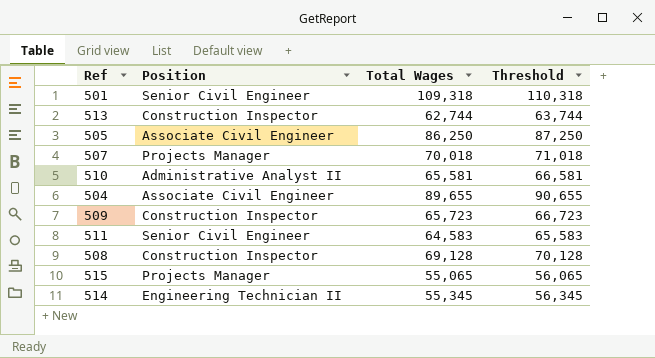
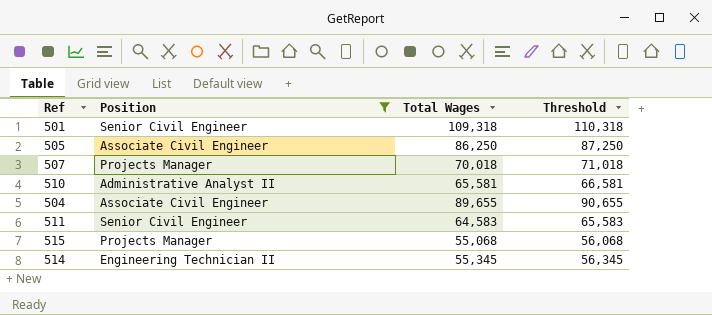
filter: none -> Position != Construction Inspector
515 | Total Wages: 55,065 -> 55,068
515 | Threshold: 56,065 -> 56,068

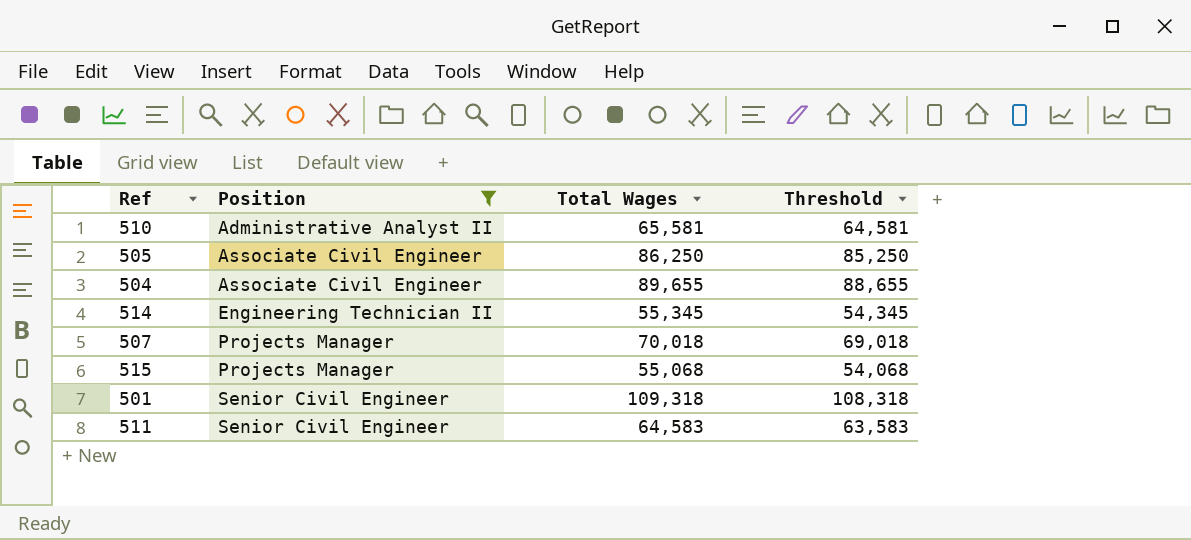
row order: none -> Position ascending
column Threshold | formula: [Total Wages] + 1000 -> [Total Wages] - 1000

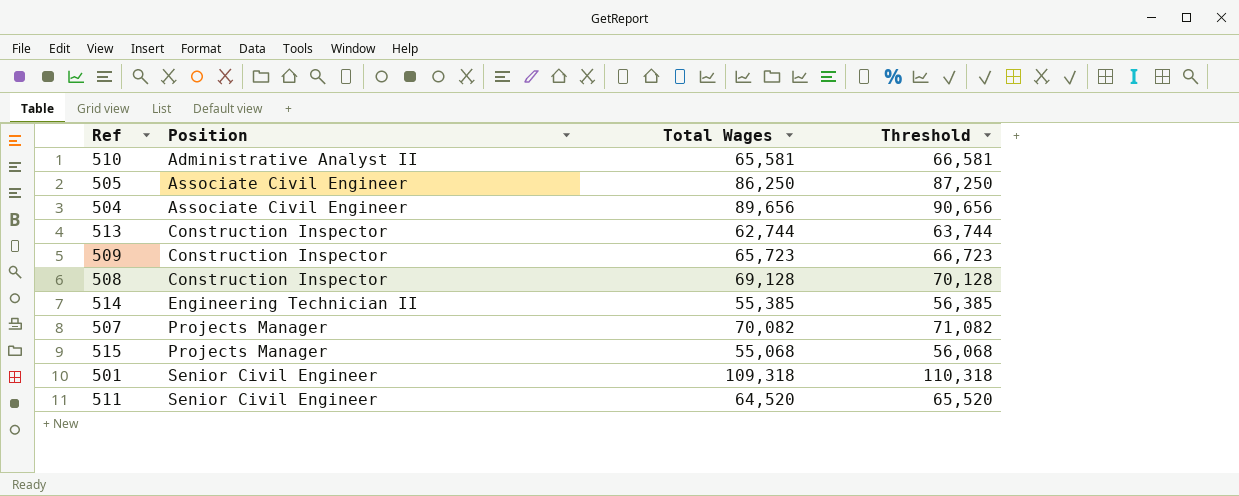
filter: Position != Construction Inspector -> none
column Threshold | formula: [Total Wages] - 1000 -> [Total Wages] + 1000
504 | Total Wages: 89,655 -> 89,656
514 | Total Wages: 55,345 -> 55,385
507 | Total Wages: 70,018 -> 70,082
511 | Total Wages: 64,583 -> 64,520

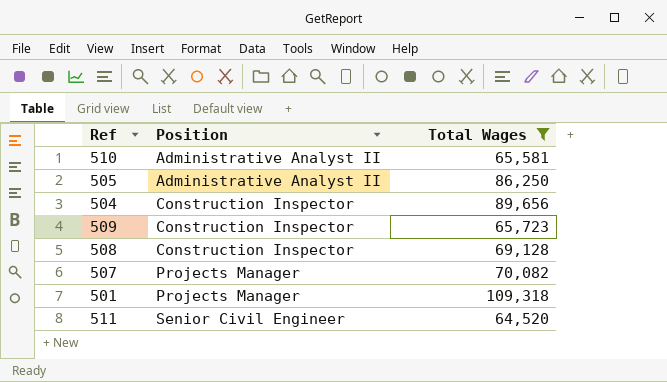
filter: none -> Total Wages >= 64,520
column Threshold | formula: [Total Wages] + 1000 -> none
505 | Position: Associate Civil Engineer -> Administrative Analyst II
504 | Position: Associate Civil Engineer -> Construction Inspector
501 | Position: Senior Civil Engineer -> Projects Manager

